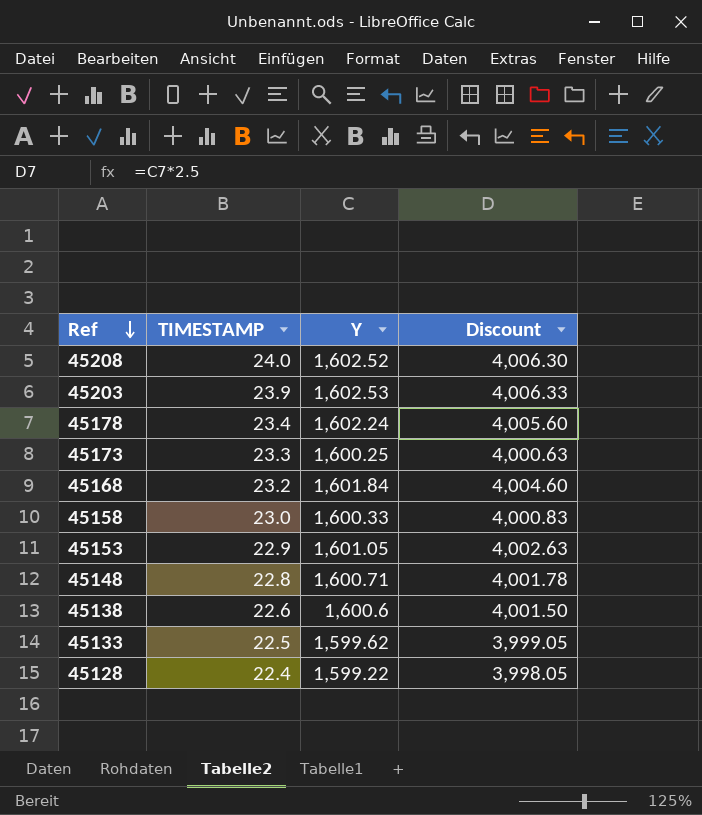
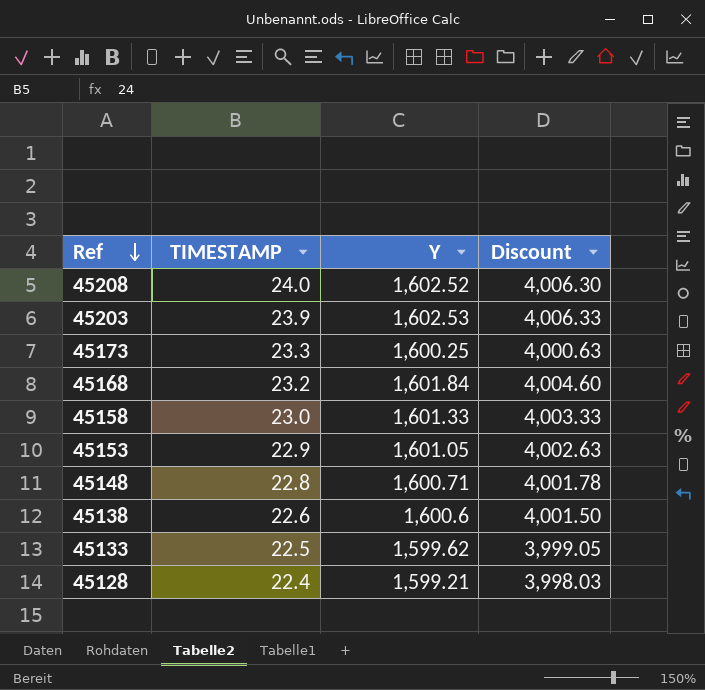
row 45178: 23.4 | 1,602.24 | 4,005.60 -> none
45158 | Y: 1,600.33 -> 1,601.33
45158 | Discount: 4,000.83 -> 4,003.33
45128 | Y: 1,599.22 -> 1,599.21
45128 | Discount: 3,998.05 -> 3,998.03

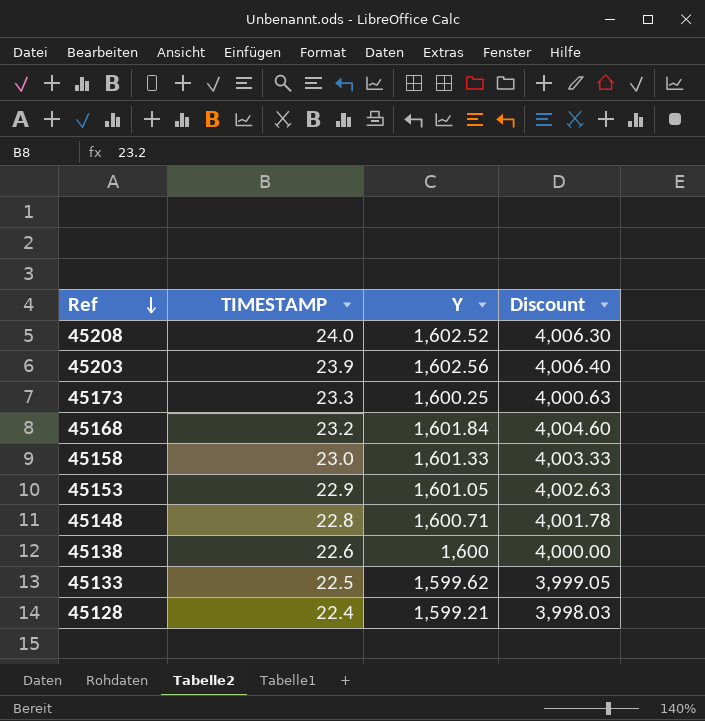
45203 | Y: 1,602.53 -> 1,602.56
45203 | Discount: 4,006.33 -> 4,006.40
45138 | Y: 1,600.6 -> 1,600
45138 | Discount: 4,001.50 -> 4,000.00

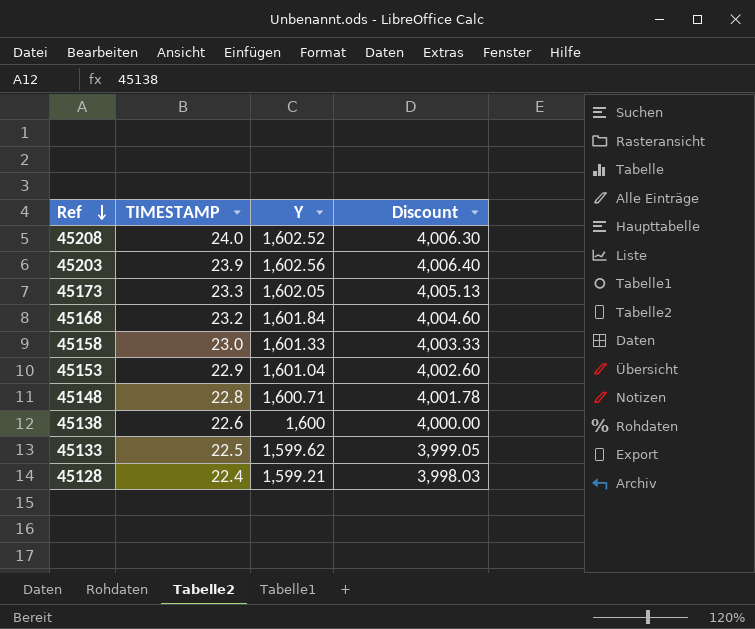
45173 | Y: 1,600.25 -> 1,602.05
45173 | Discount: 4,000.63 -> 4,005.13
45153 | Y: 1,601.05 -> 1,601.04
45153 | Discount: 4,002.63 -> 4,002.60

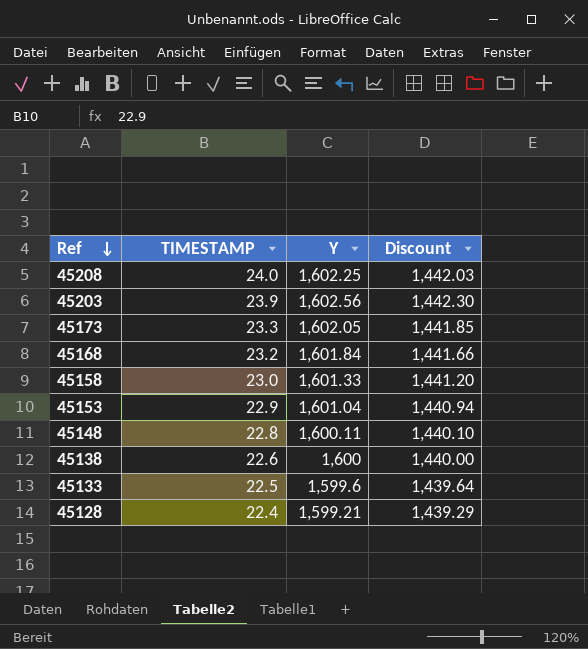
column Discount | formula: [Y] * 2.5 -> [Y] * 0.9
45208 | Y: 1,602.52 -> 1,602.25
45148 | Y: 1,600.71 -> 1,600.11
45133 | Y: 1,599.62 -> 1,599.6

